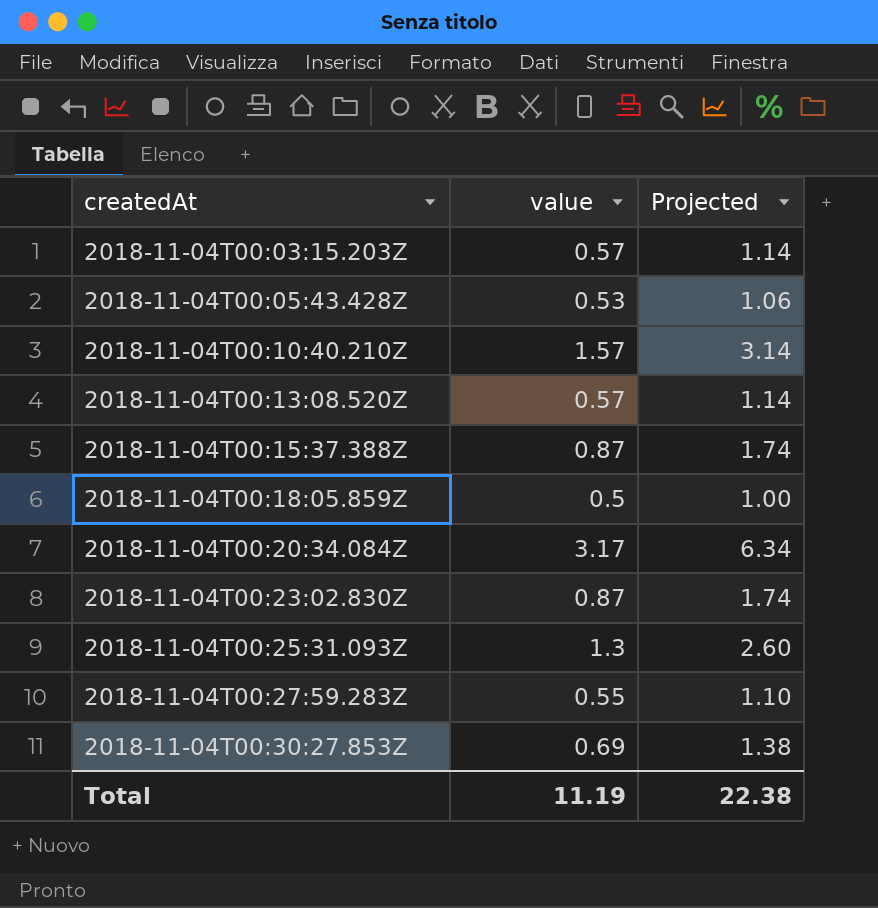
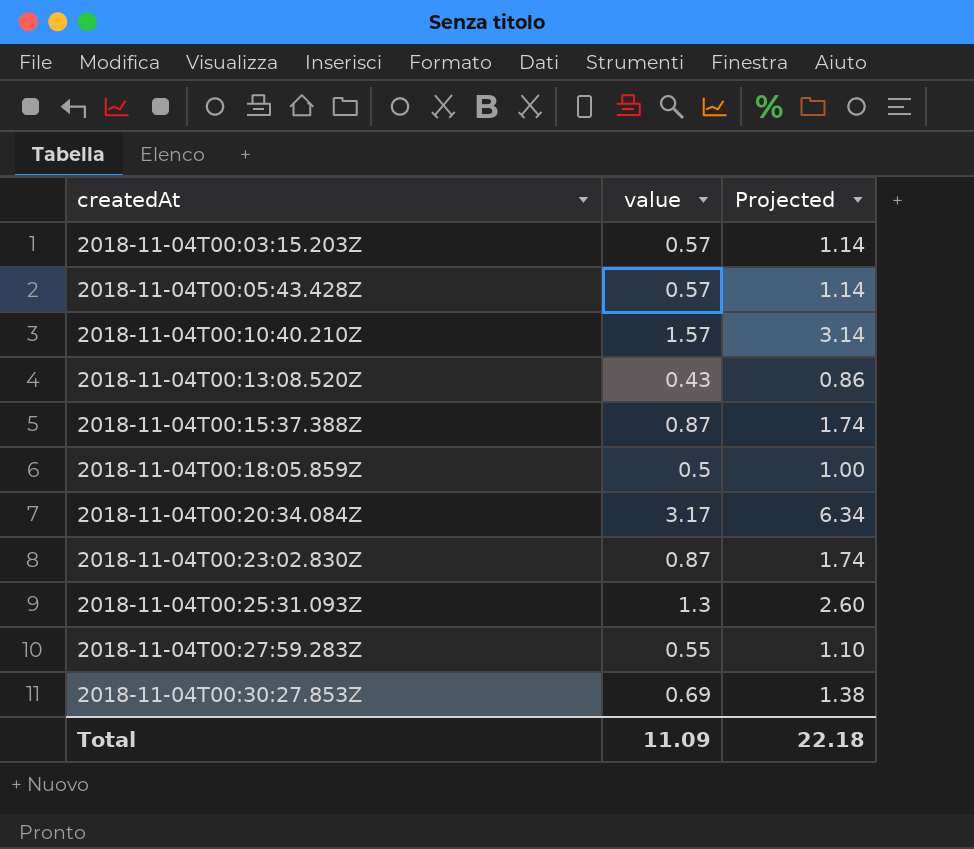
2018-11-04T00:05:43.428Z | value: 0.53 -> 0.57
2018-11-04T00:05:43.428Z | Projected: 1.06 -> 1.14
2018-11-04T00:13:08.520Z | value: 0.57 -> 0.43
2018-11-04T00:13:08.520Z | Projected: 1.14 -> 0.86
Total | value: 11.19 -> 11.09
Total | Projected: 22.38 -> 22.18

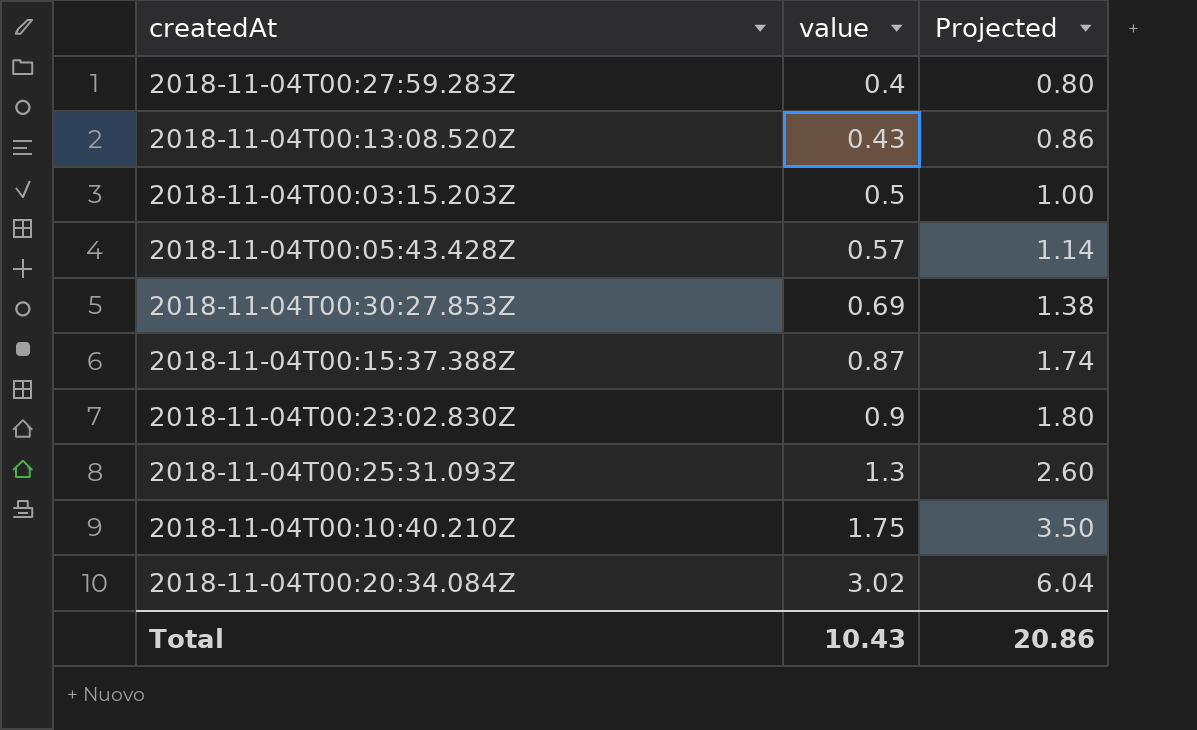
row order: createdAt ascending -> value ascending
row 2018-11-04T00:18:05.859Z: 0.5 | 1.00 -> none
2018-11-04T00:27:59.283Z | value: 0.55 -> 0.4
2018-11-04T00:27:59.283Z | Projected: 1.10 -> 0.80
2018-11-04T00:03:15.203Z | value: 0.57 -> 0.5
2018-11-04T00:03:15.203Z | Projected: 1.14 -> 1.00
2018-11-04T00:23:02.830Z | value: 0.87 -> 0.9
2018-11-04T00:23:02.830Z | Projected: 1.74 -> 1.80
2018-11-04T00:10:40.210Z | value: 1.57 -> 1.75
2018-11-04T00:10:40.210Z | Projected: 3.14 -> 3.50
2018-11-04T00:20:34.084Z | value: 3.17 -> 3.02
2018-11-04T00:20:34.084Z | Projected: 6.34 -> 6.04
Total | value: 11.09 -> 10.43
Total | Projected: 22.18 -> 20.86

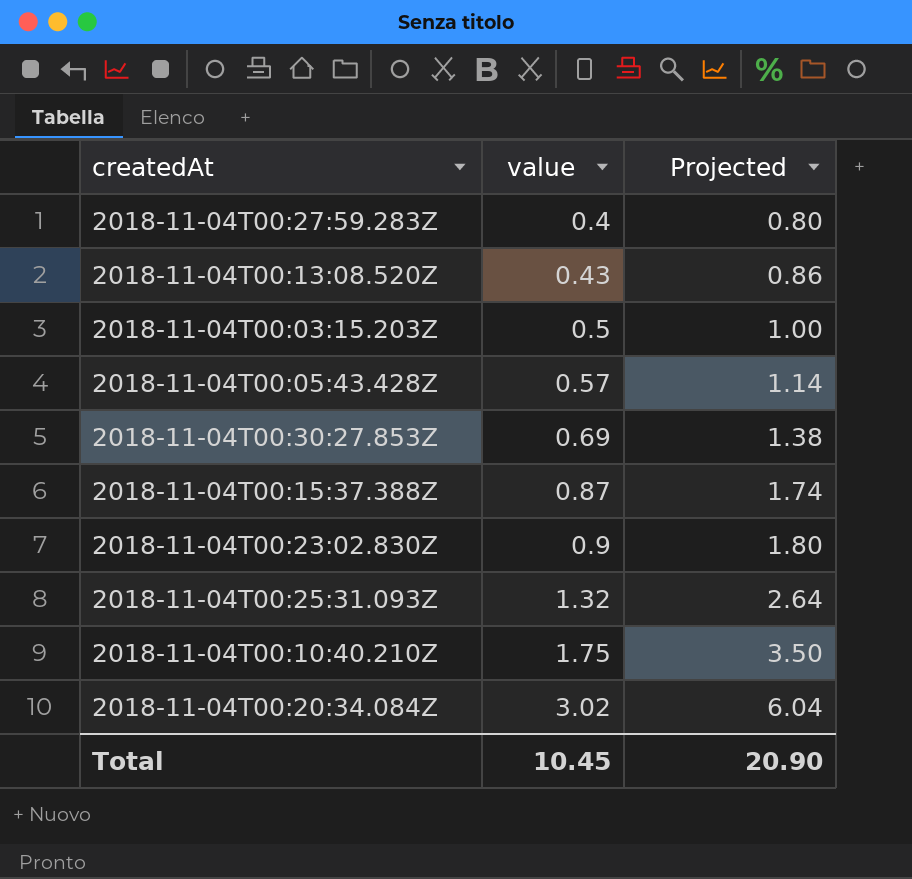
2018-11-04T00:25:31.093Z | value: 1.3 -> 1.32
2018-11-04T00:25:31.093Z | Projected: 2.60 -> 2.64
Total | value: 10.43 -> 10.45
Total | Projected: 20.86 -> 20.90

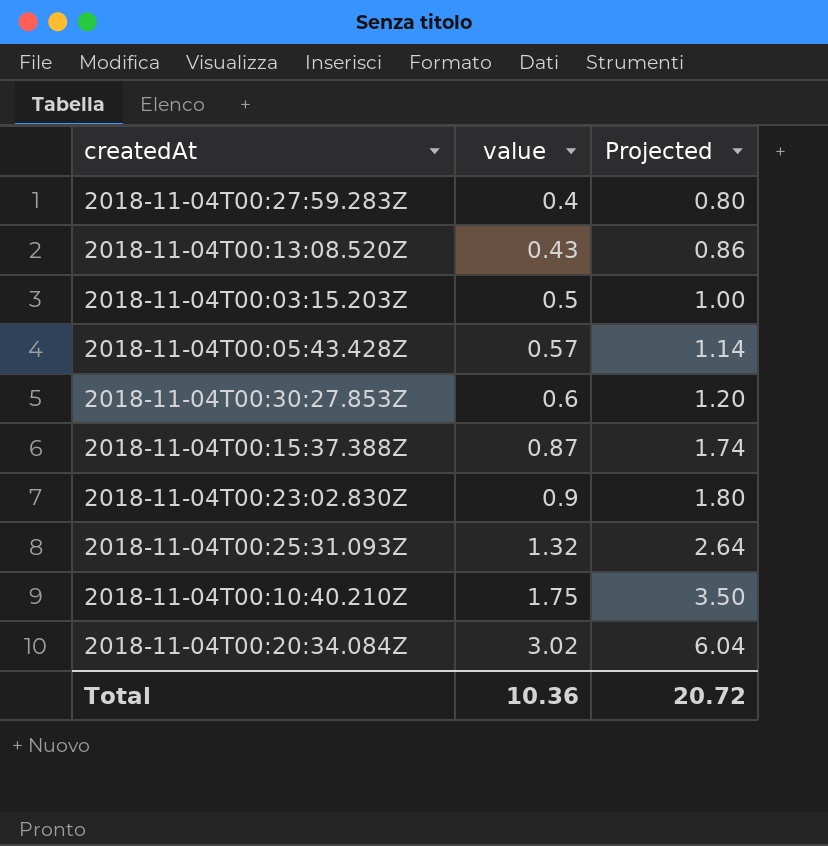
2018-11-04T00:30:27.853Z | value: 0.69 -> 0.6
2018-11-04T00:30:27.853Z | Projected: 1.38 -> 1.20
Total | value: 10.45 -> 10.36
Total | Projected: 20.90 -> 20.72

